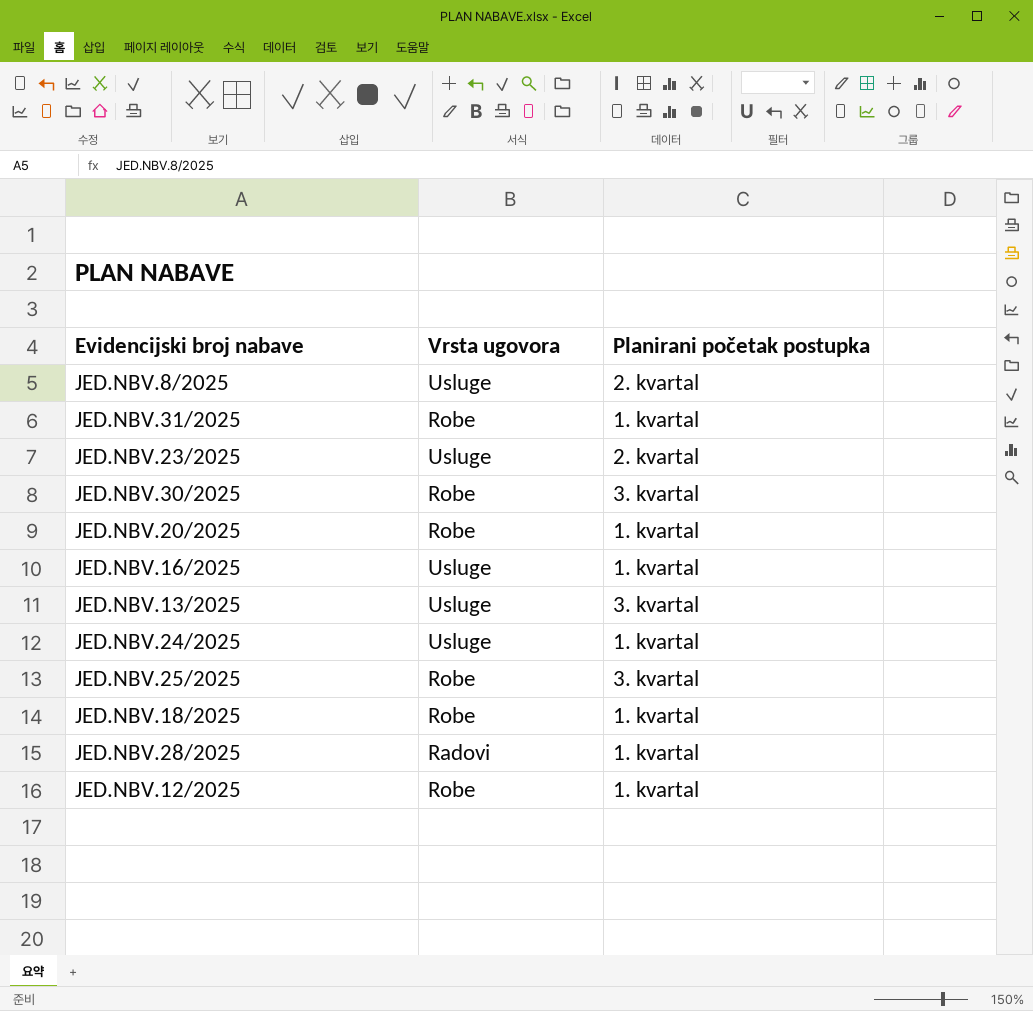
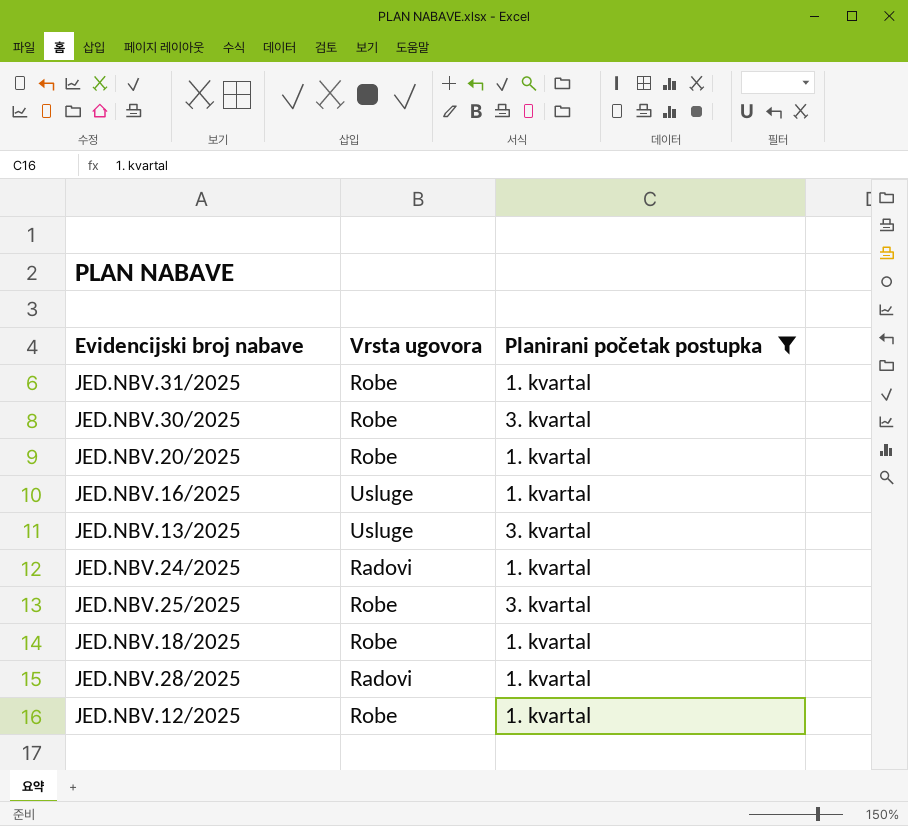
filter: none -> Planirani početak postupka != 2. kvartal
JED.NBV.24/2025 | Vrsta ugovora: Usluge -> Radovi

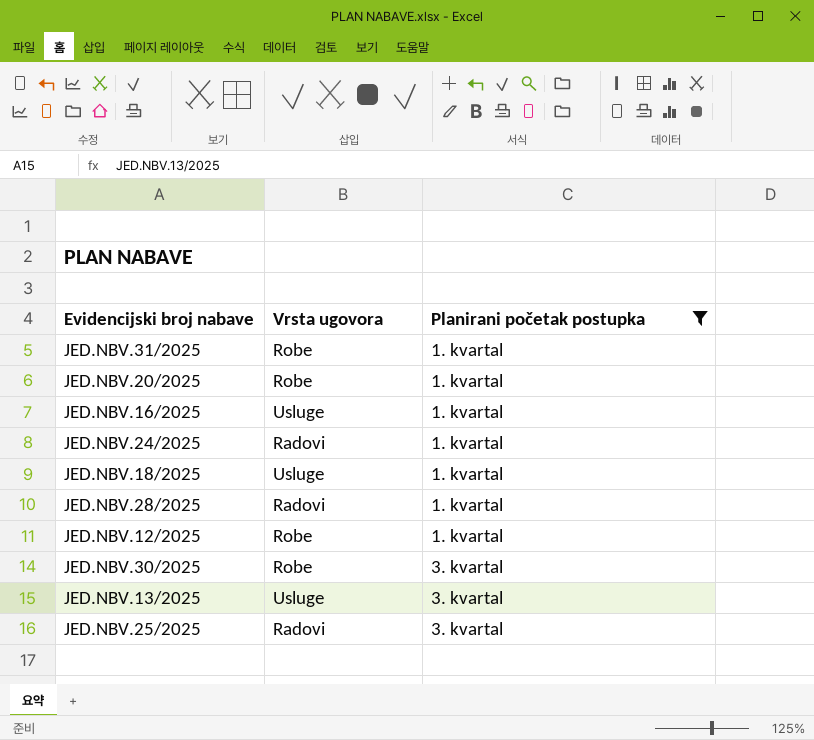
row order: none -> Planirani početak postupka ascending
JED.NBV.18/2025 | Vrsta ugovora: Robe -> Usluge
JED.NBV.25/2025 | Vrsta ugovora: Robe -> Radovi

